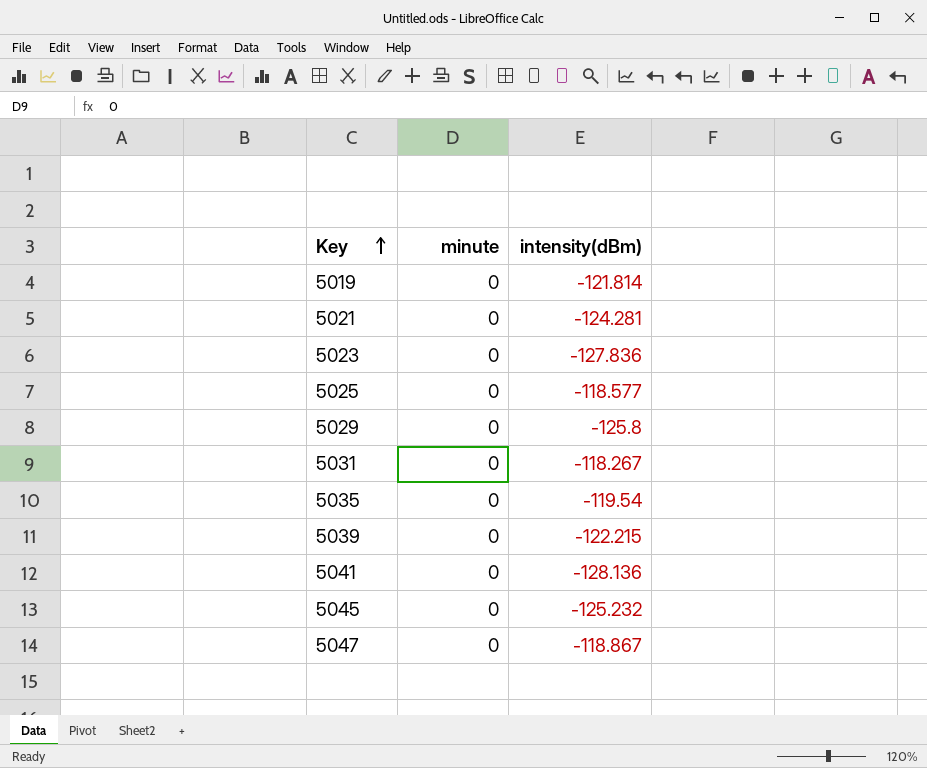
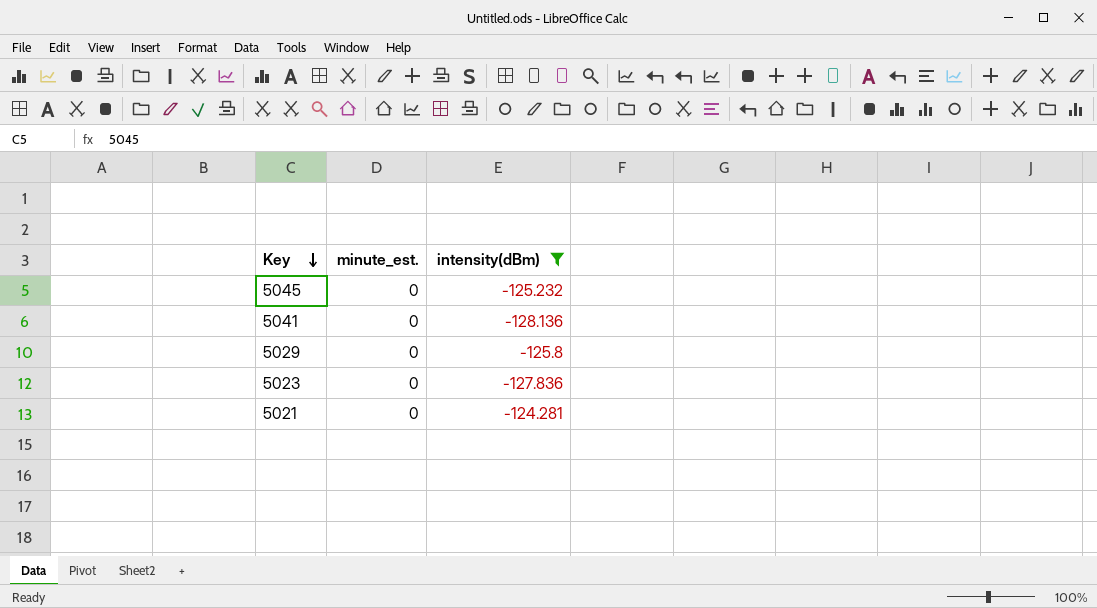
filter: none -> intensity(dBm) <= -124.281
row order: Key ascending -> Key descending
column name: minute -> minute_est.

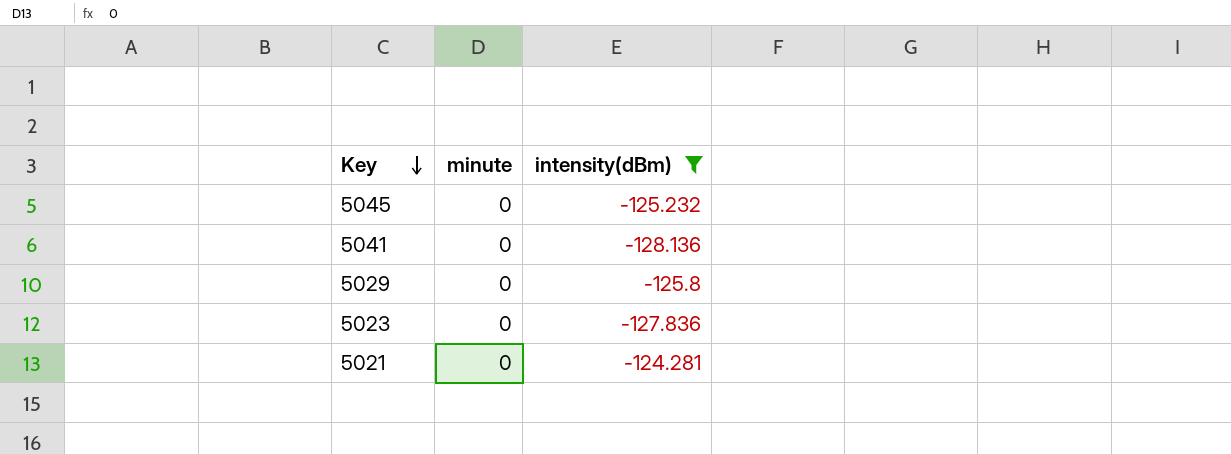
column name: minute_est. -> minute

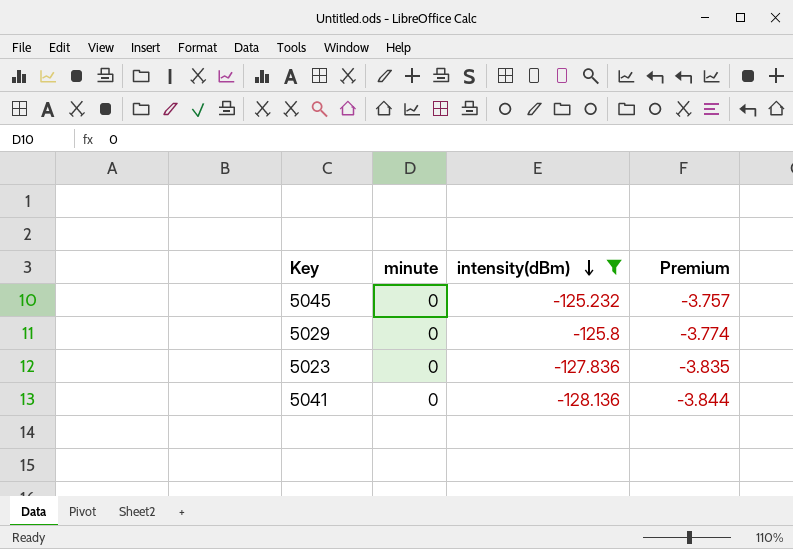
row order: Key descending -> intensity(dBm) descending
column Premium | formula: none -> [intensity(dBm)] * 0.03
row 5021: 0 | -124.281 -> none

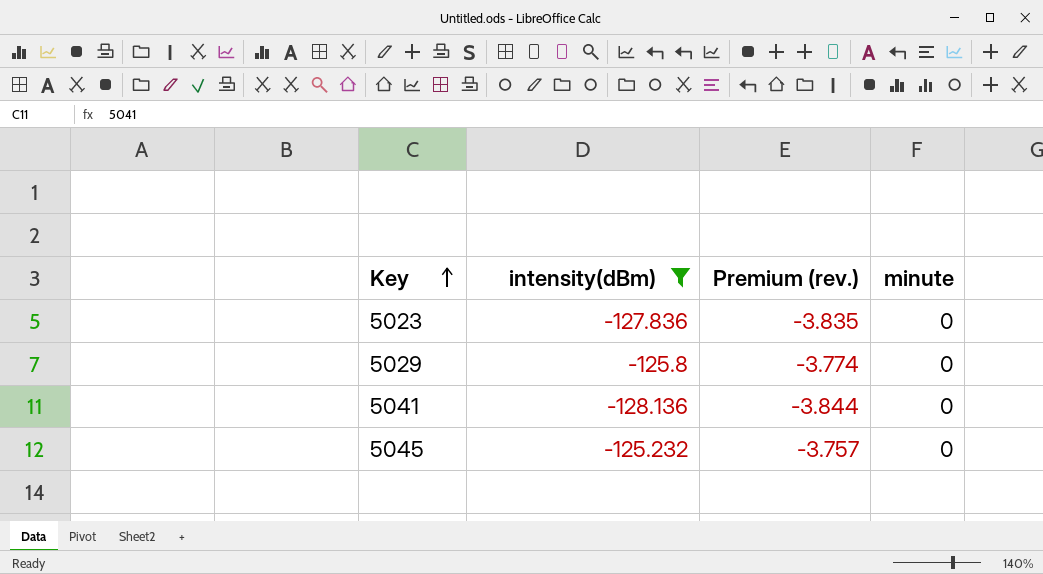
row order: intensity(dBm) descending -> Key ascending
column name: Premium -> Premium (rev.)
column minute | position: 2 -> 4

